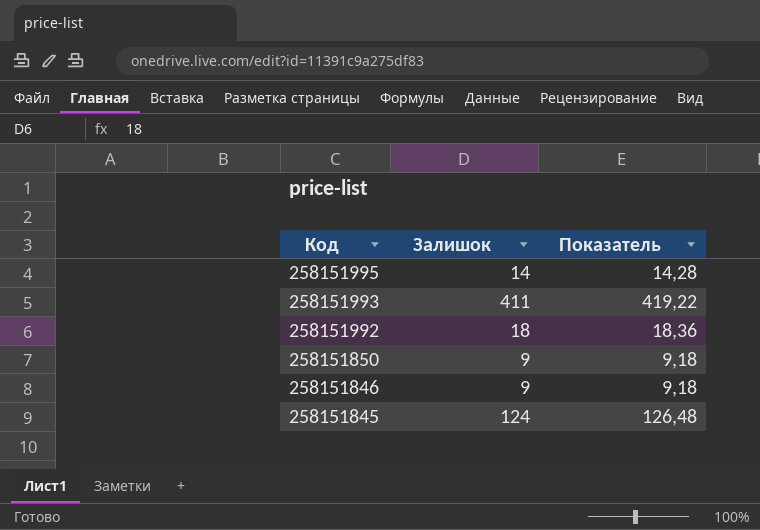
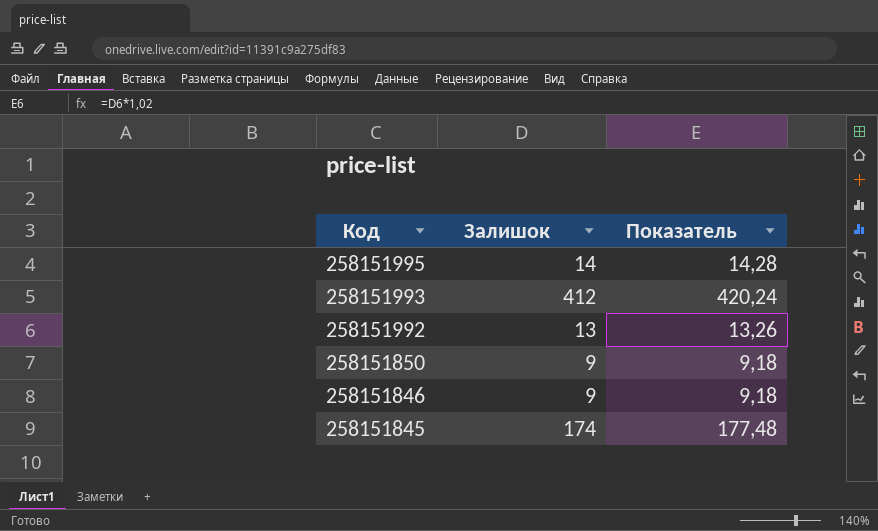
258151993 | Залишок: 411 -> 412
258151993 | Показатель: 419,22 -> 420,24
258151992 | Залишок: 18 -> 13
258151992 | Показатель: 18,36 -> 13,26
258151845 | Залишок: 124 -> 174
258151845 | Показатель: 126,48 -> 177,48

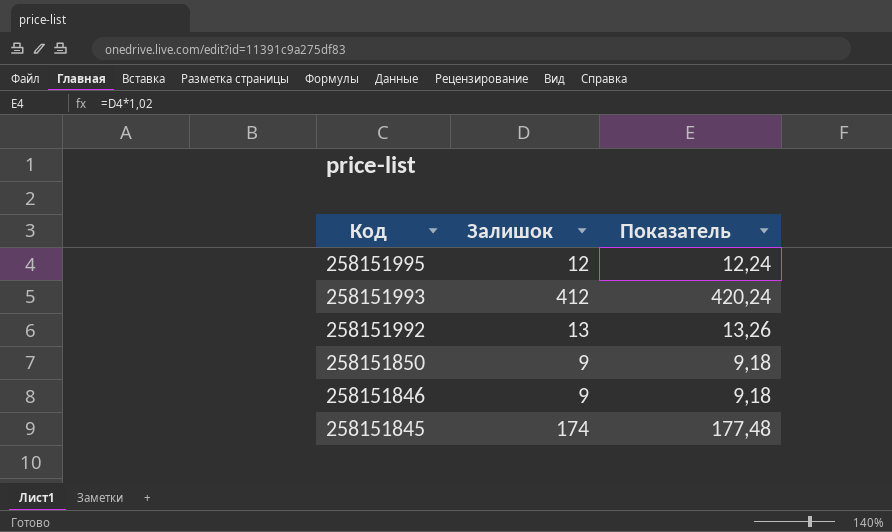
258151995 | Залишок: 14 -> 12
258151995 | Показатель: 14,28 -> 12,24

